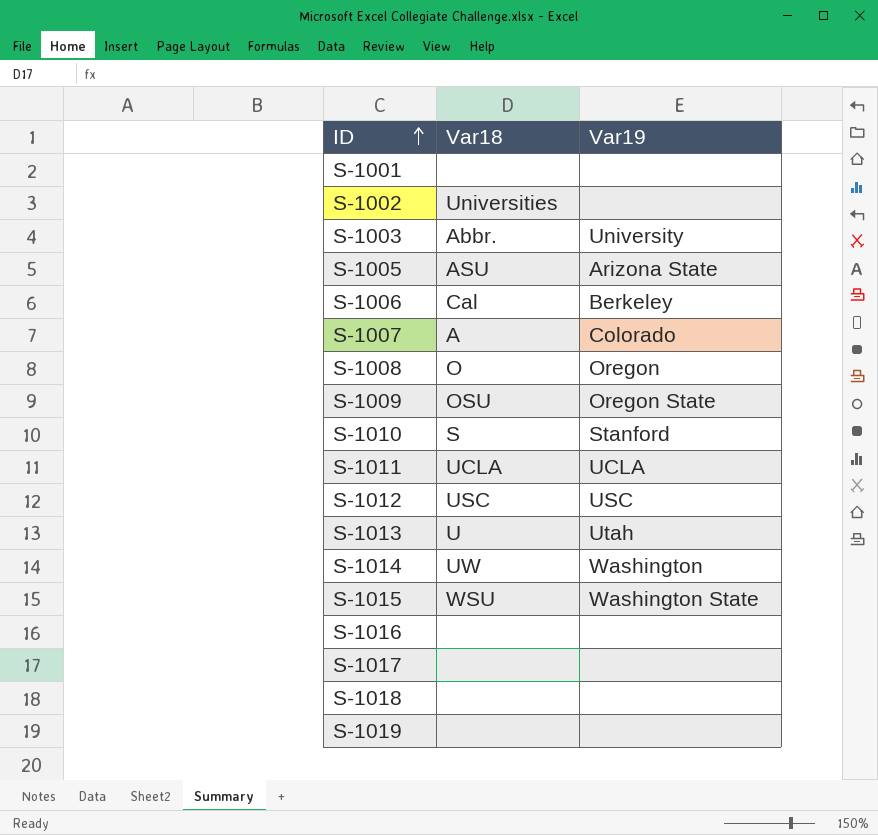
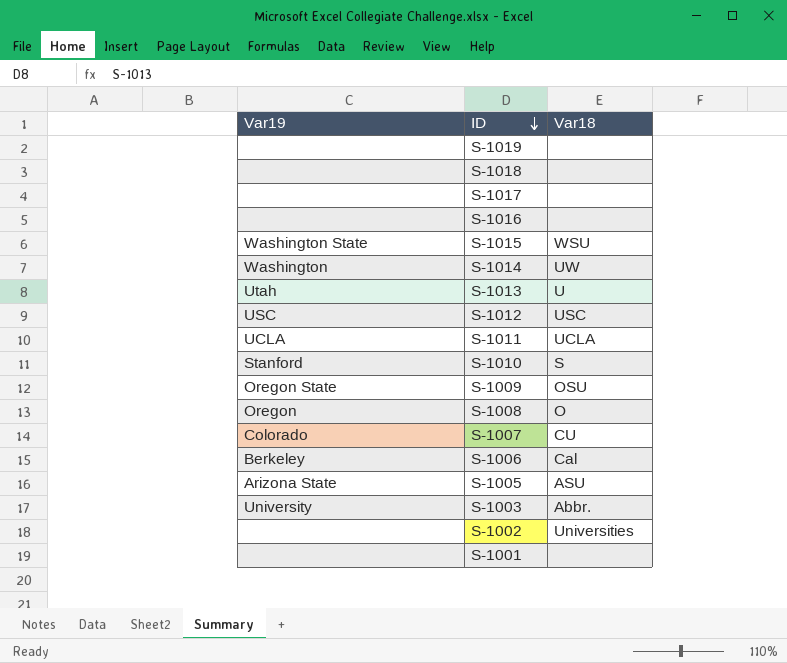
row order: ID ascending -> ID descending
column Var19 | position: 3 -> 1
S-1007 | Var18: A -> CU

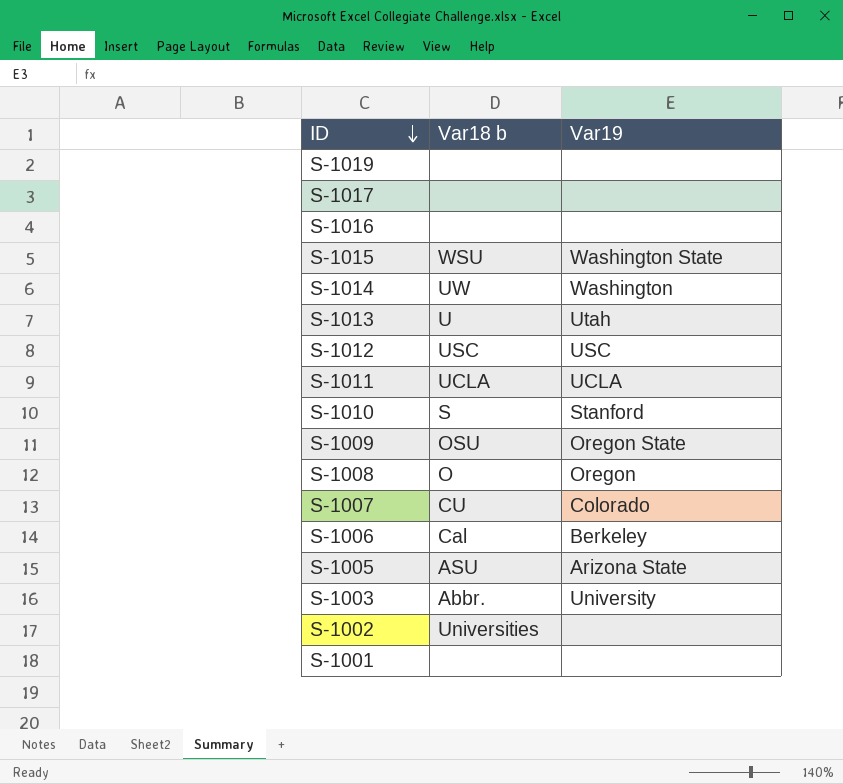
column name: Var18 -> Var18 b
column Var19 | position: 1 -> 3
row S-1018: none | none -> none

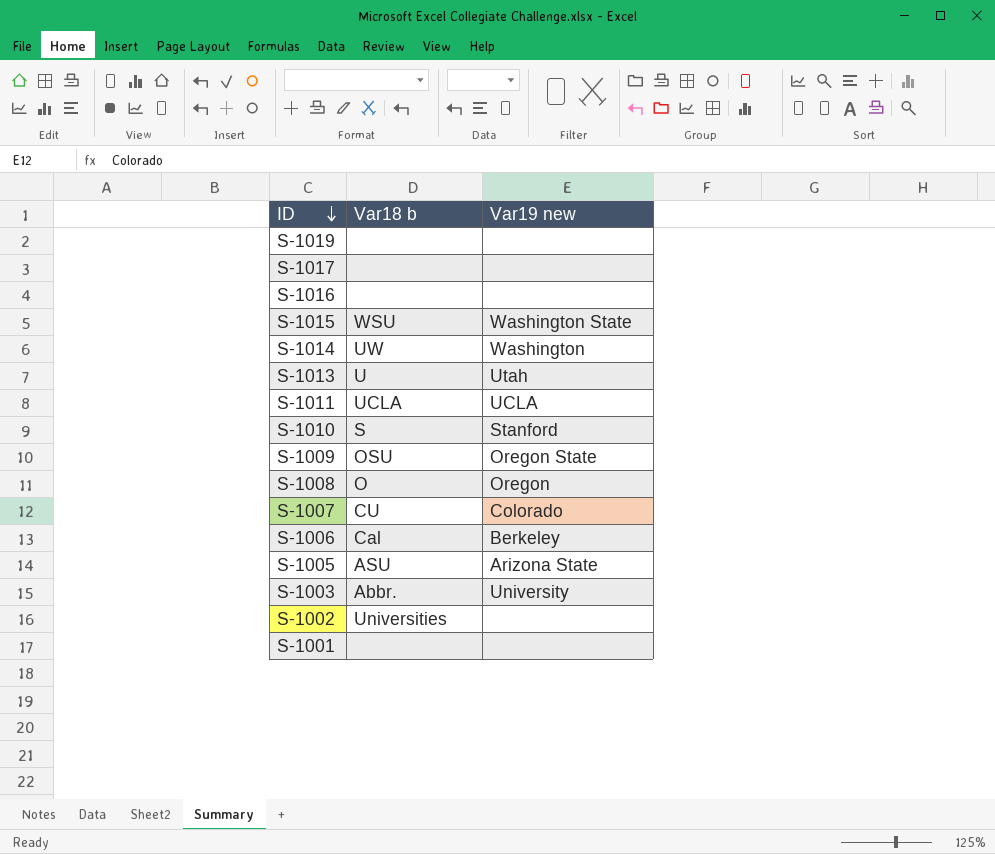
column name: Var19 -> Var19 new
row S-1012: USC | USC -> none

